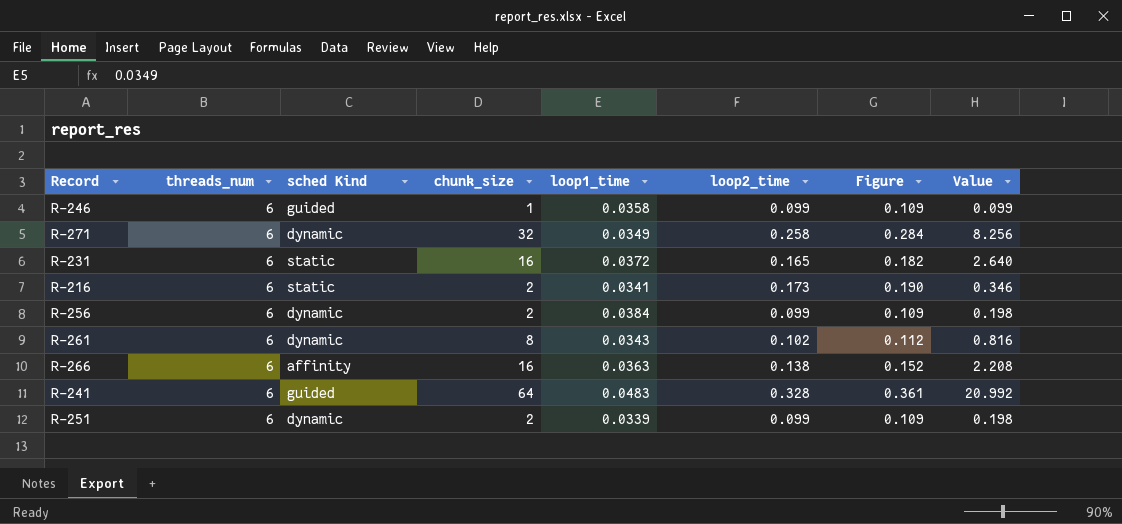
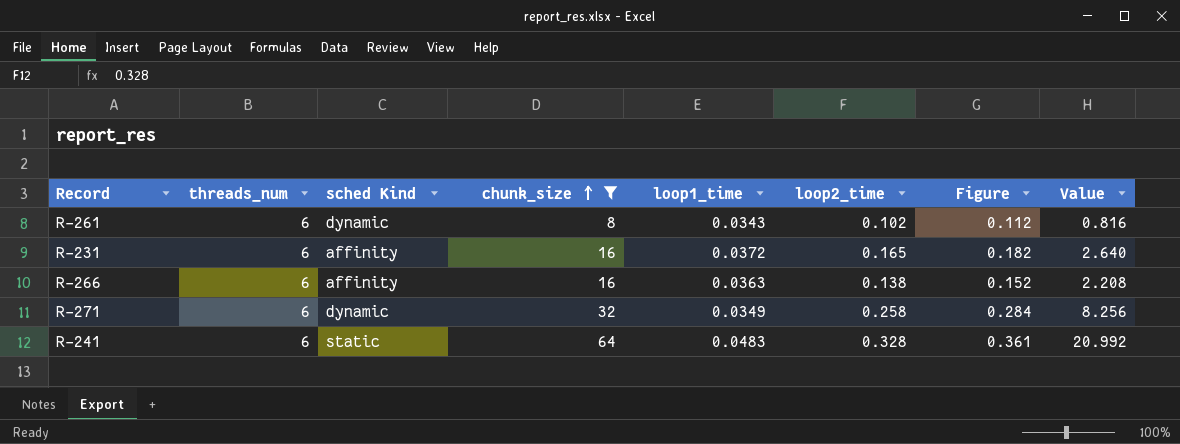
filter: none -> chunk_size >= 8
row order: none -> chunk_size ascending
R-231 | sched Kind: static -> affinity
R-241 | sched Kind: guided -> static

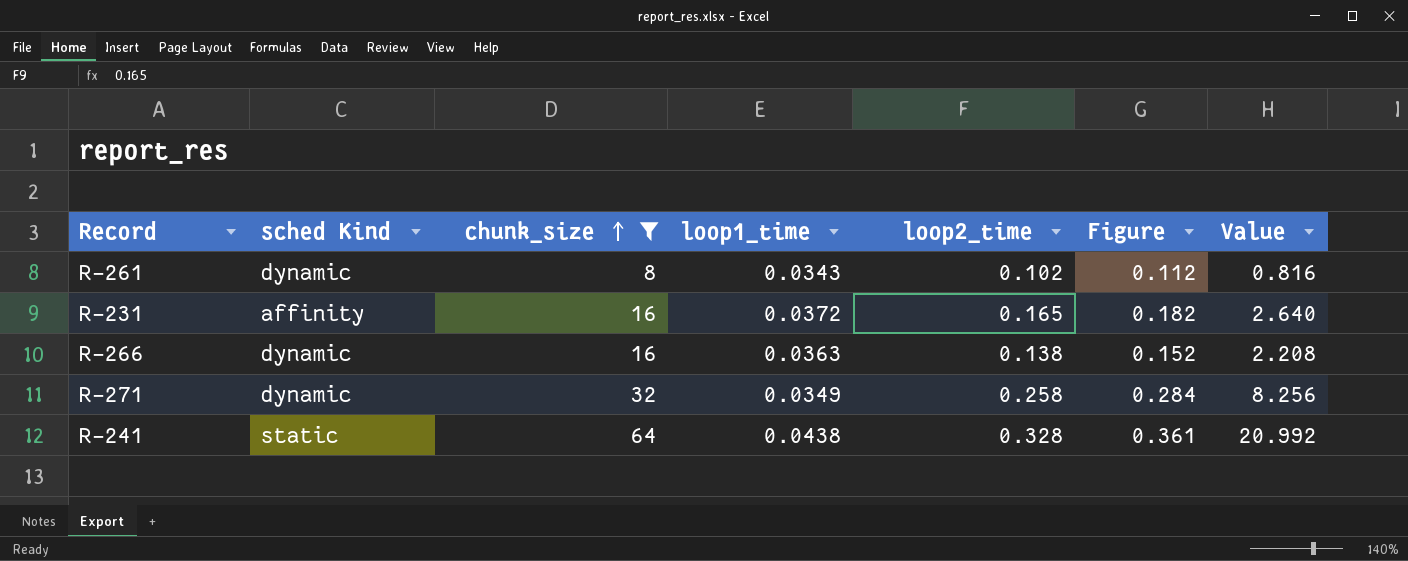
column threads_num | position: 2 -> none
R-266 | sched Kind: affinity -> dynamic
R-241 | loop1_time: 0.0483 -> 0.0438

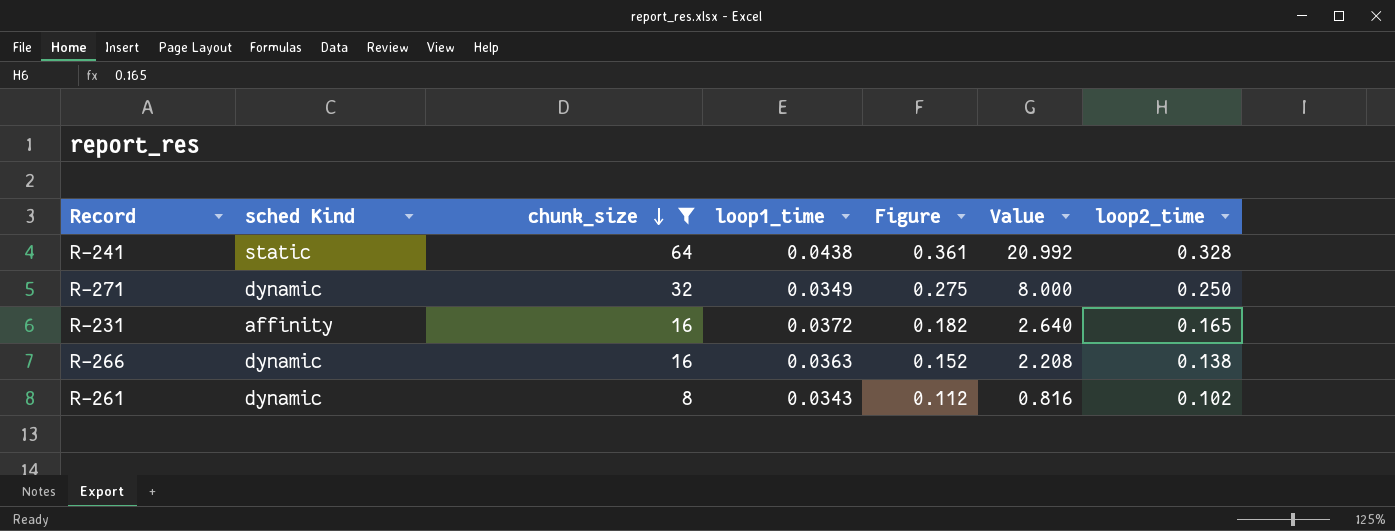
row order: chunk_size ascending -> chunk_size descending
column loop2_time | position: 5 -> 7
R-271 | Figure: 0.284 -> 0.275
R-271 | Value: 8.256 -> 8.000
R-271 | loop2_time: 0.258 -> 0.250

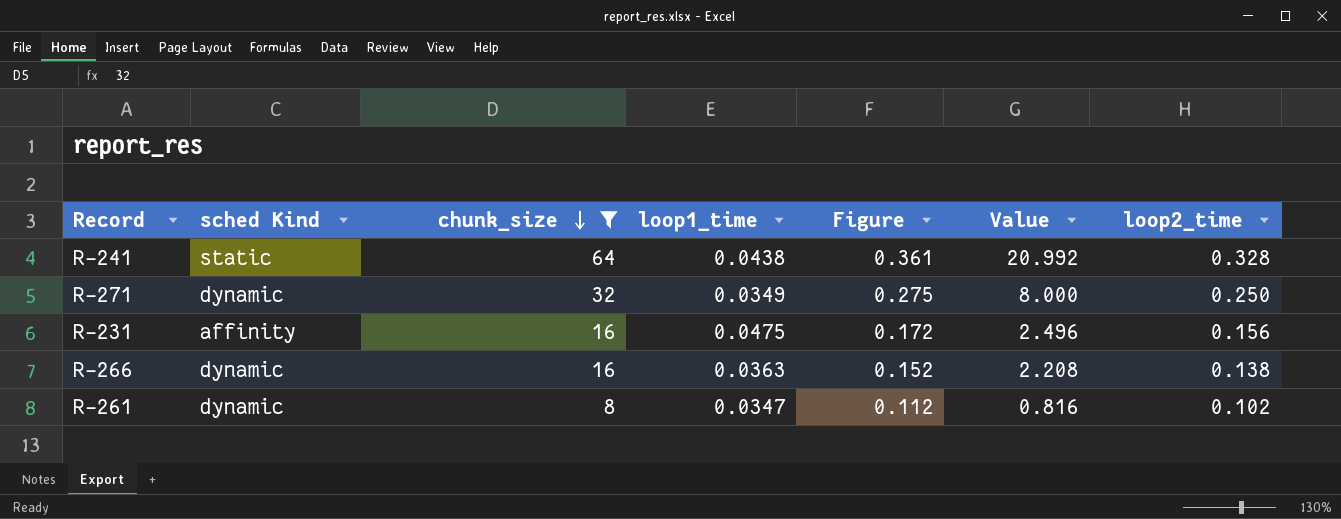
R-231 | loop1_time: 0.0372 -> 0.0475
R-231 | Figure: 0.182 -> 0.172
R-231 | Value: 2.640 -> 2.496
R-231 | loop2_time: 0.165 -> 0.156
R-261 | loop1_time: 0.0343 -> 0.0347

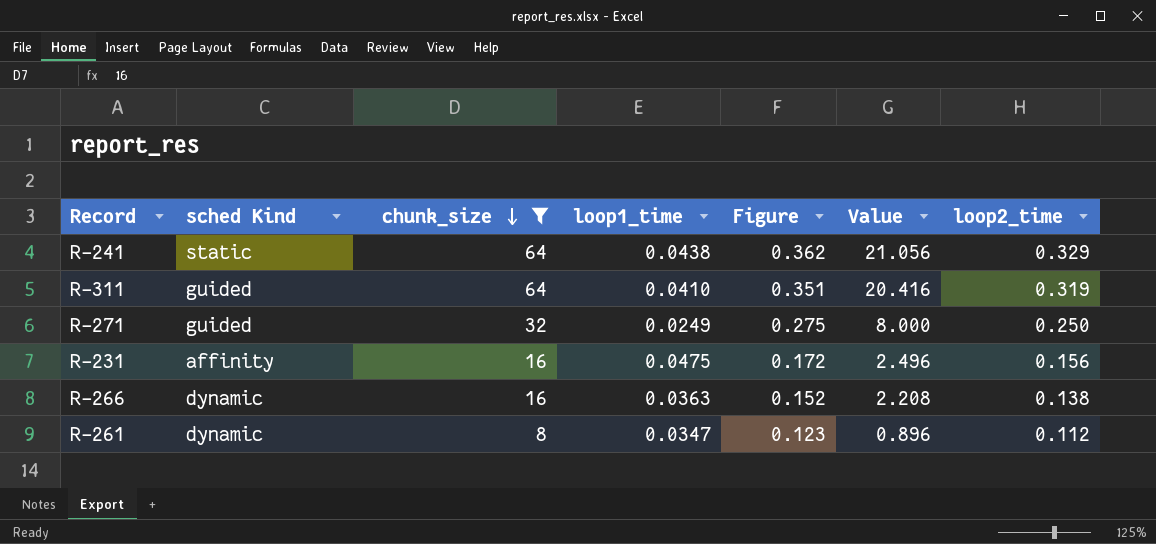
R-241 | Figure: 0.361 -> 0.362
R-241 | Value: 20.992 -> 21.056
R-241 | loop2_time: 0.328 -> 0.329
row R-311: none -> guided | 64 | 0.0410 | 0.351 | 20.416 | 0.319
R-271 | sched Kind: dynamic -> guided
R-271 | loop1_time: 0.0349 -> 0.0249
R-261 | Figure: 0.112 -> 0.123
R-261 | Value: 0.816 -> 0.896
R-261 | loop2_time: 0.102 -> 0.112

